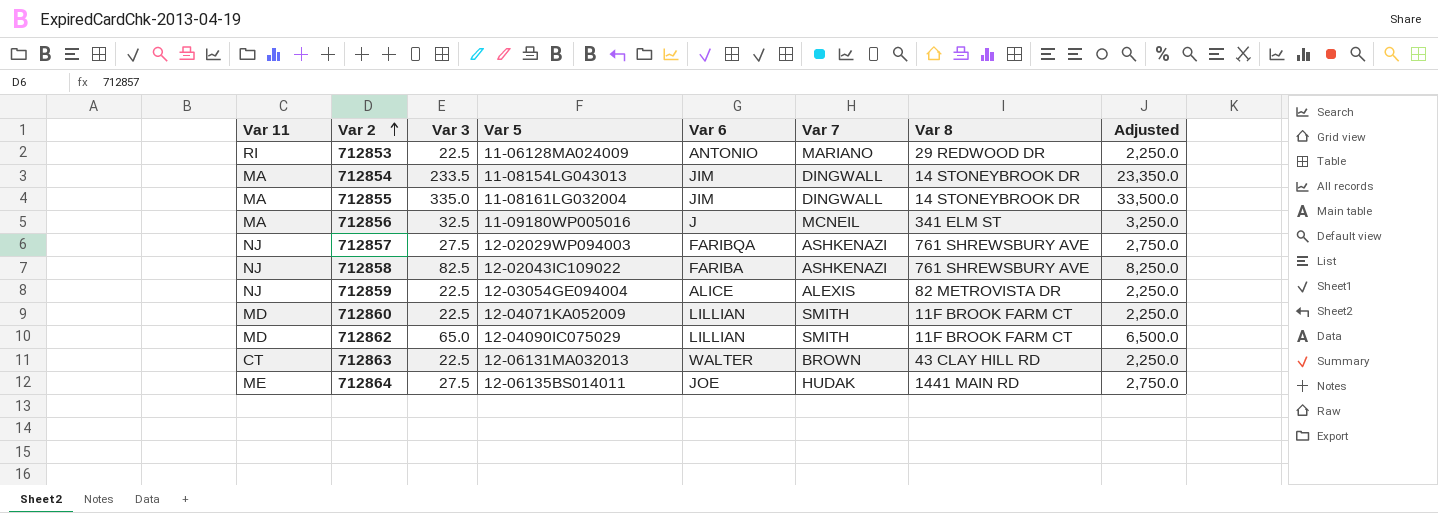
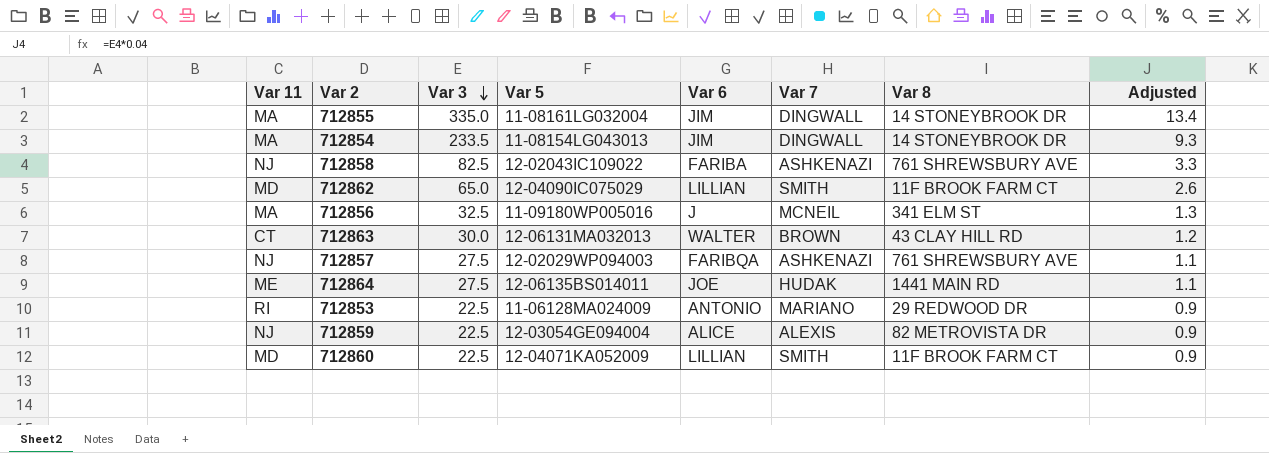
row order: Var 2 ascending -> Var 3 descending
column Adjusted | formula: [Var 3] * 100 -> [Var 3] * 0.04
712863 | Var 3: 22.5 -> 30.0

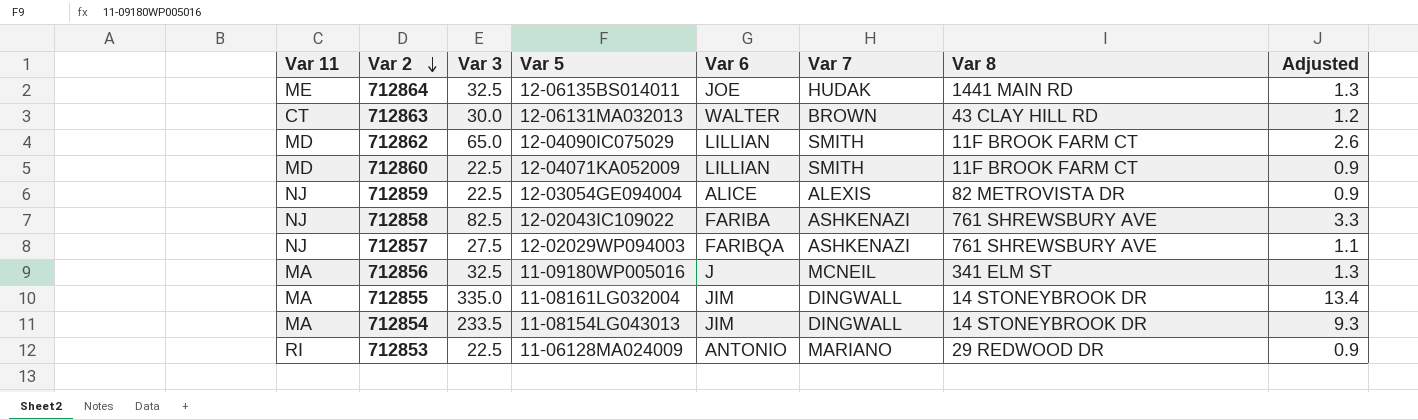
row order: Var 3 descending -> Var 2 descending
712864 | Var 3: 27.5 -> 32.5
712864 | Adjusted: 1.1 -> 1.3

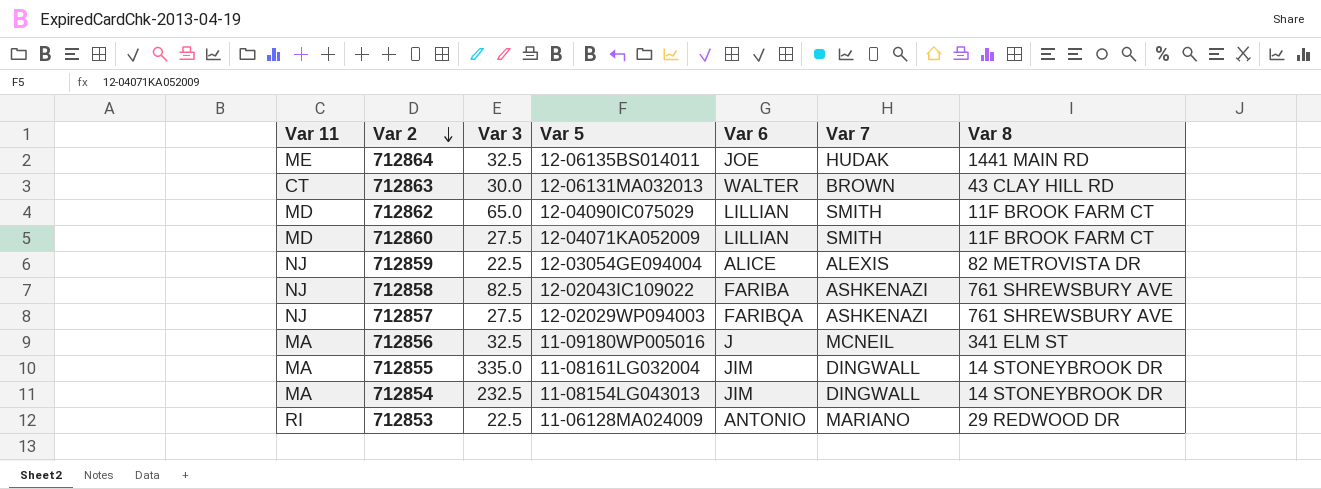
column Adjusted | formula: [Var 3] * 0.04 -> none
712860 | Var 3: 22.5 -> 27.5
712854 | Var 3: 233.5 -> 232.5

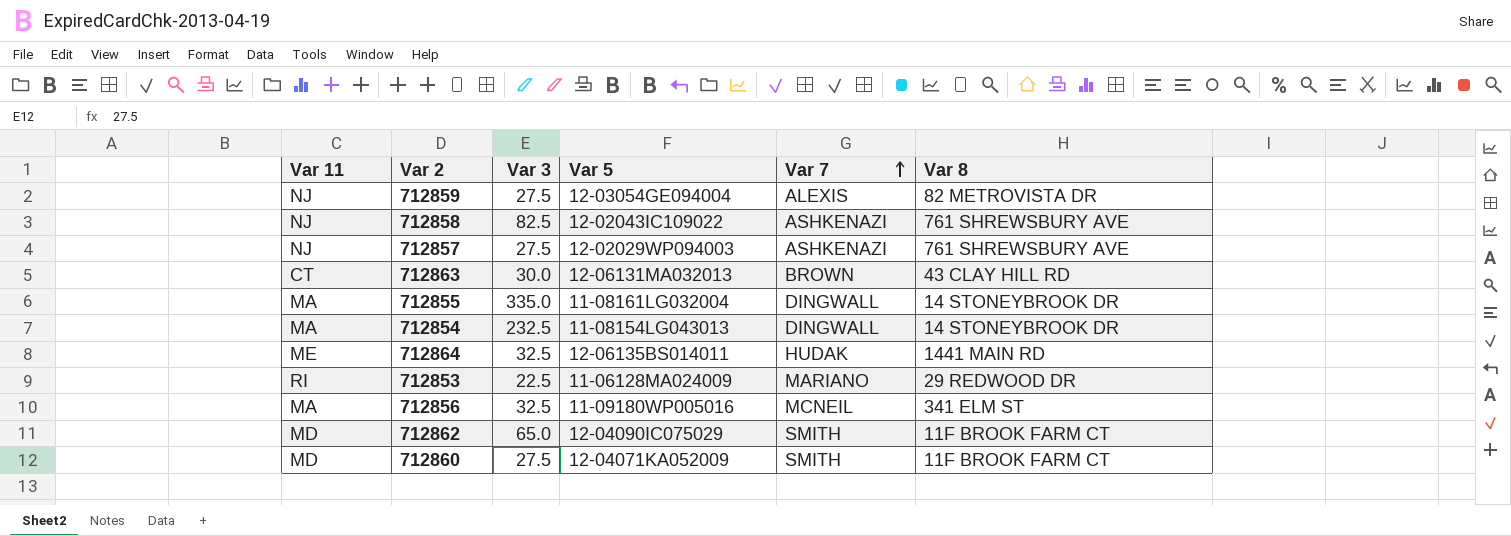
row order: Var 2 descending -> Var 7 ascending
column Var 6 | position: 5 -> none
712859 | Var 3: 22.5 -> 27.5

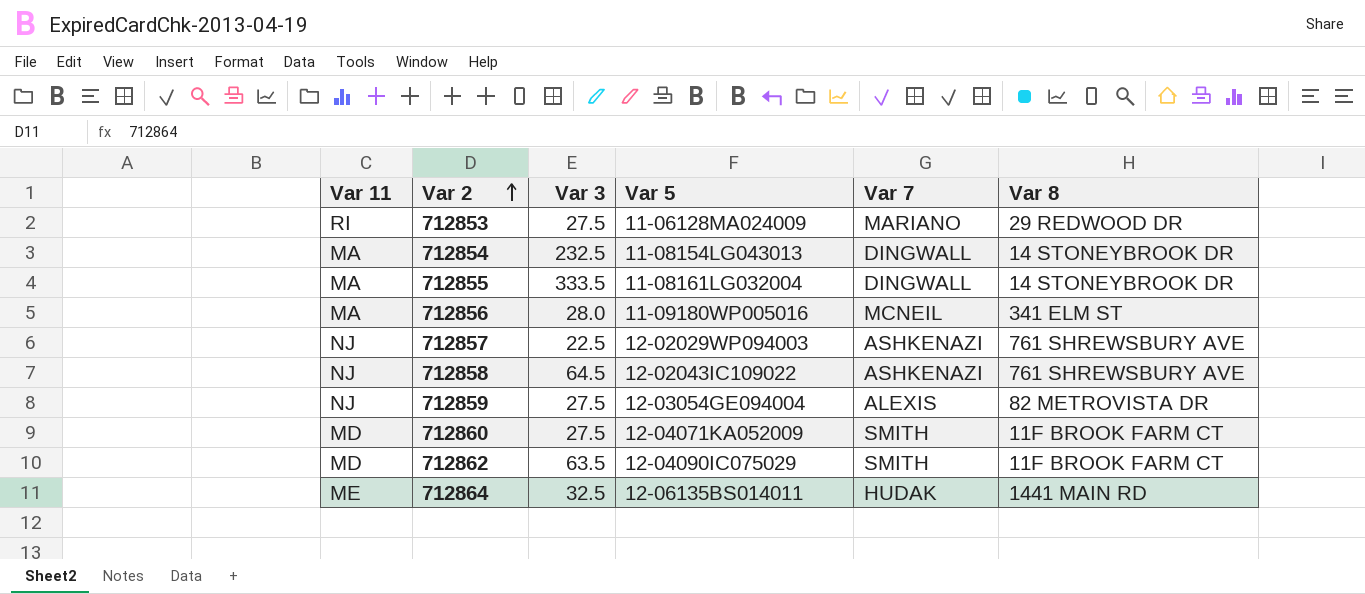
row order: Var 7 ascending -> Var 2 ascending
row 712863: CT | 30.0 | 12-06131MA032013 | BROWN | 43 CLAY HILL RD -> none
712853 | Var 3: 22.5 -> 27.5
712855 | Var 3: 335.0 -> 333.5
712856 | Var 3: 32.5 -> 28.0
712857 | Var 3: 27.5 -> 22.5
712858 | Var 3: 82.5 -> 64.5
712862 | Var 3: 65.0 -> 63.5

